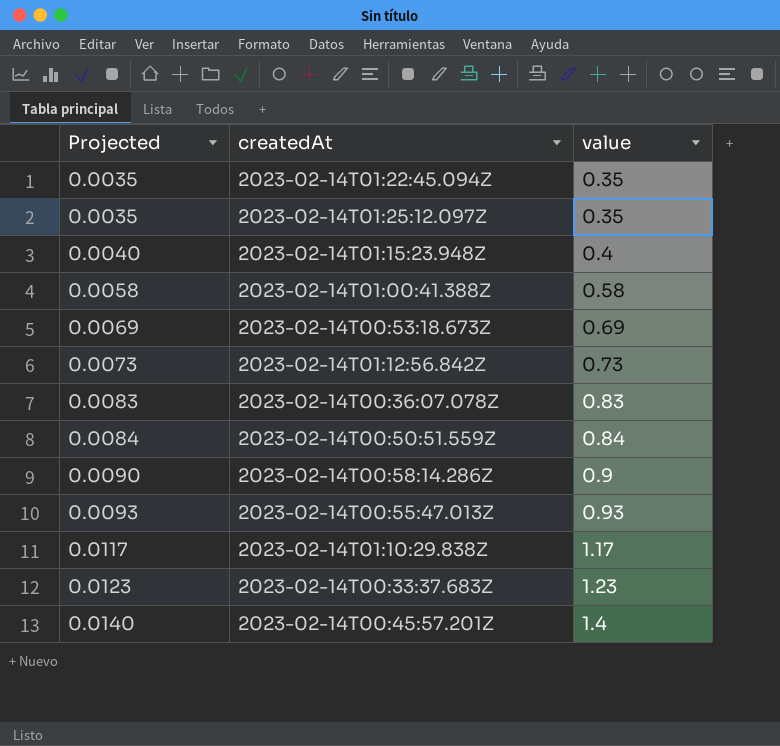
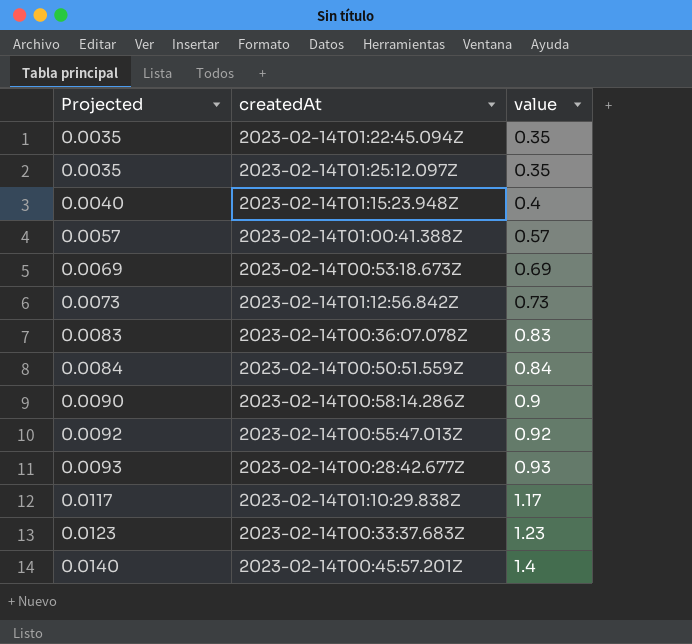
2023-02-14T01:00:41.388Z | Projected: 0.0058 -> 0.0057
2023-02-14T01:00:41.388Z | value: 0.58 -> 0.57
2023-02-14T00:55:47.013Z | Projected: 0.0093 -> 0.0092
2023-02-14T00:55:47.013Z | value: 0.93 -> 0.92
row 2023-02-14T00:28:42.677Z: none -> 0.0093 | 0.93

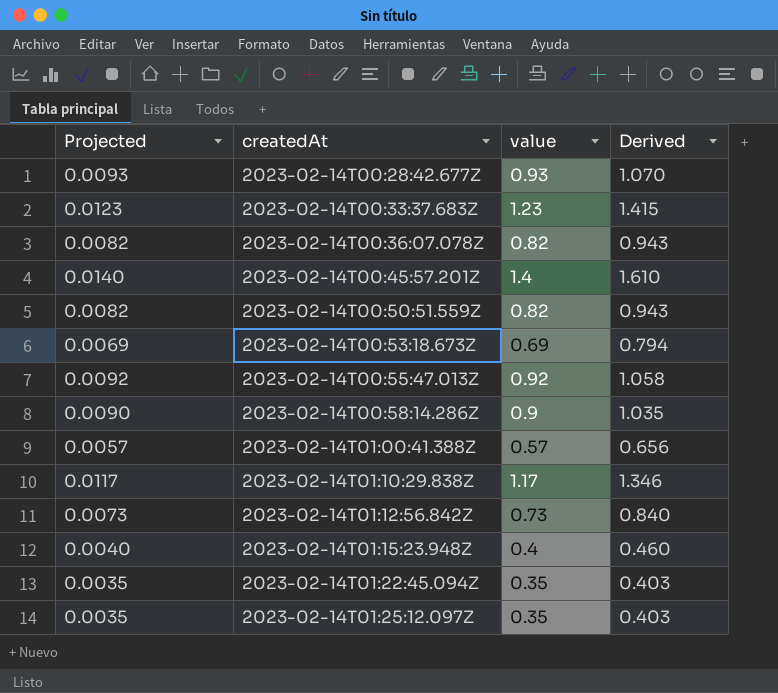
row order: Projected ascending -> createdAt ascending
column Derived | formula: none -> [value] * 1.15
2023-02-14T00:36:07.078Z | Projected: 0.0083 -> 0.0082
2023-02-14T00:36:07.078Z | value: 0.83 -> 0.82
2023-02-14T00:50:51.559Z | Projected: 0.0084 -> 0.0082
2023-02-14T00:50:51.559Z | value: 0.84 -> 0.82

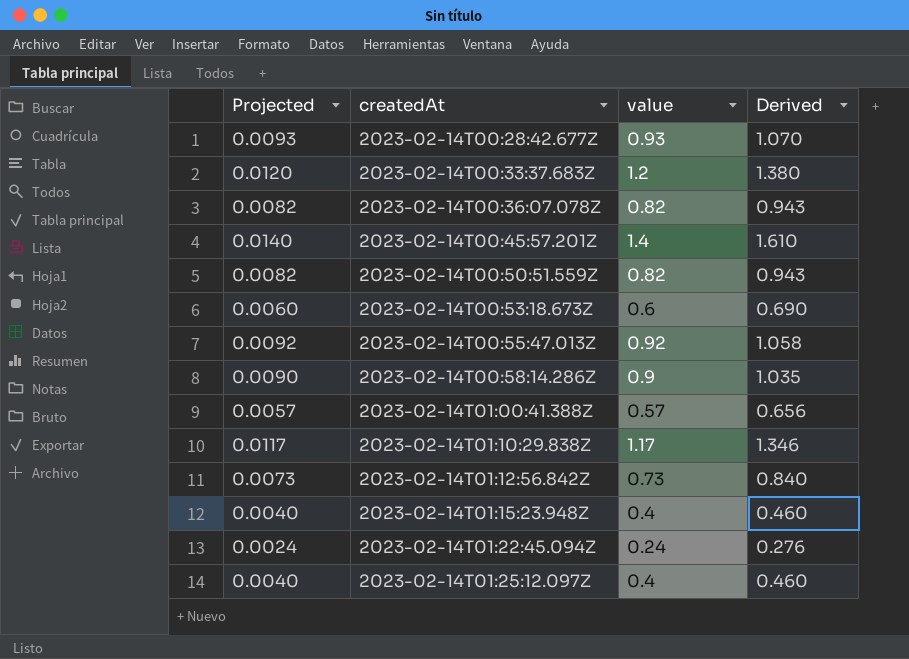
2023-02-14T00:33:37.683Z | Projected: 0.0123 -> 0.0120
2023-02-14T00:33:37.683Z | value: 1.23 -> 1.2
2023-02-14T00:33:37.683Z | Derived: 1.415 -> 1.380
2023-02-14T00:53:18.673Z | Projected: 0.0069 -> 0.0060
2023-02-14T00:53:18.673Z | value: 0.69 -> 0.6
2023-02-14T00:53:18.673Z | Derived: 0.794 -> 0.690
2023-02-14T01:22:45.094Z | Projected: 0.0035 -> 0.0024
2023-02-14T01:22:45.094Z | value: 0.35 -> 0.24
2023-02-14T01:22:45.094Z | Derived: 0.403 -> 0.276
2023-02-14T01:25:12.097Z | Projected: 0.0035 -> 0.0040
2023-02-14T01:25:12.097Z | value: 0.35 -> 0.4
2023-02-14T01:25:12.097Z | Derived: 0.403 -> 0.460

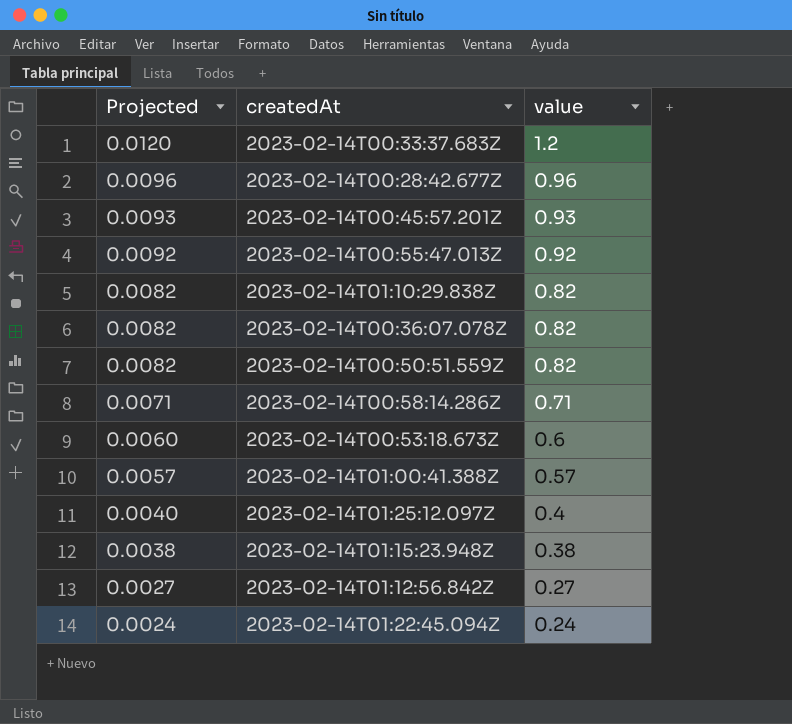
row order: createdAt ascending -> Projected descending
column Derived | formula: [value] * 1.15 -> none
2023-02-14T00:28:42.677Z | Projected: 0.0093 -> 0.0096
2023-02-14T00:28:42.677Z | value: 0.93 -> 0.96
2023-02-14T00:45:57.201Z | Projected: 0.0140 -> 0.0093
2023-02-14T00:45:57.201Z | value: 1.4 -> 0.93
2023-02-14T01:10:29.838Z | Projected: 0.0117 -> 0.0082
2023-02-14T01:10:29.838Z | value: 1.17 -> 0.82
2023-02-14T00:58:14.286Z | Projected: 0.0090 -> 0.0071
2023-02-14T00:58:14.286Z | value: 0.9 -> 0.71
2023-02-14T01:15:23.948Z | Projected: 0.0040 -> 0.0038
2023-02-14T01:15:23.948Z | value: 0.4 -> 0.38
2023-02-14T01:12:56.842Z | Projected: 0.0073 -> 0.0027
2023-02-14T01:12:56.842Z | value: 0.73 -> 0.27

